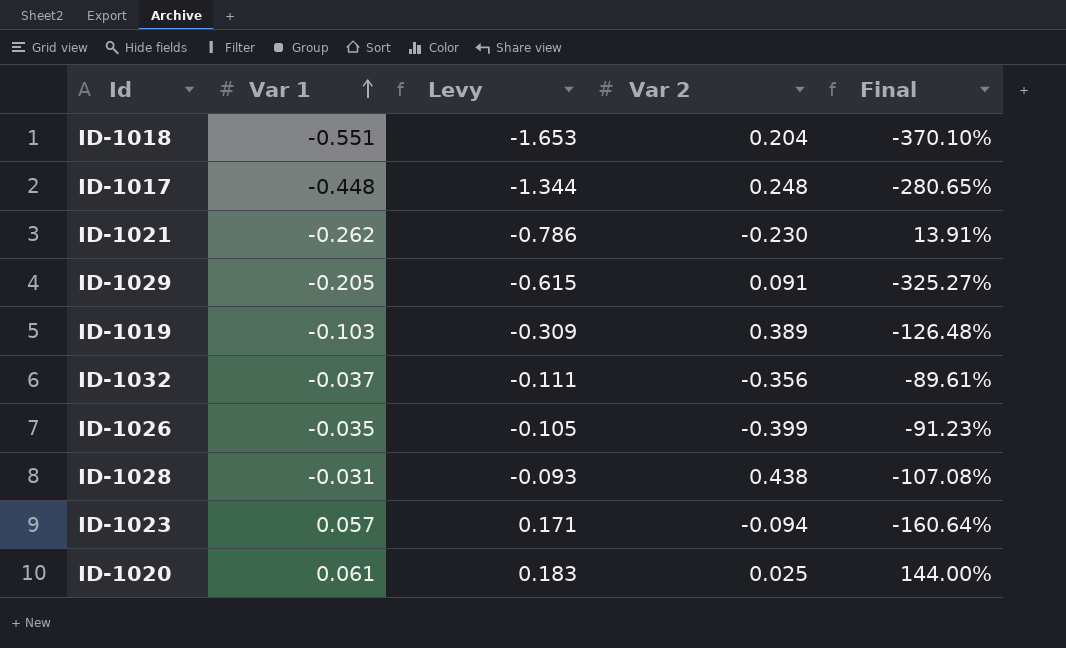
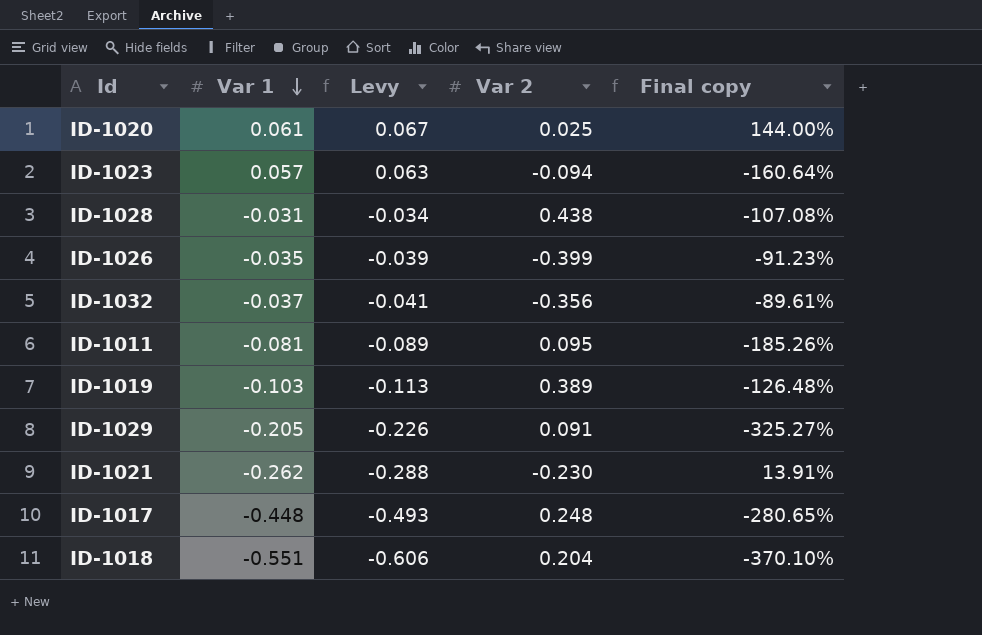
row order: Var 1 ascending -> Var 1 descending
column Levy | formula: [Var 1] * 3 -> [Var 1] * 1.1
column name: Final -> Final copy
row ID-1011: none -> -0.081 | -0.089 | 0.095 | -185.26%

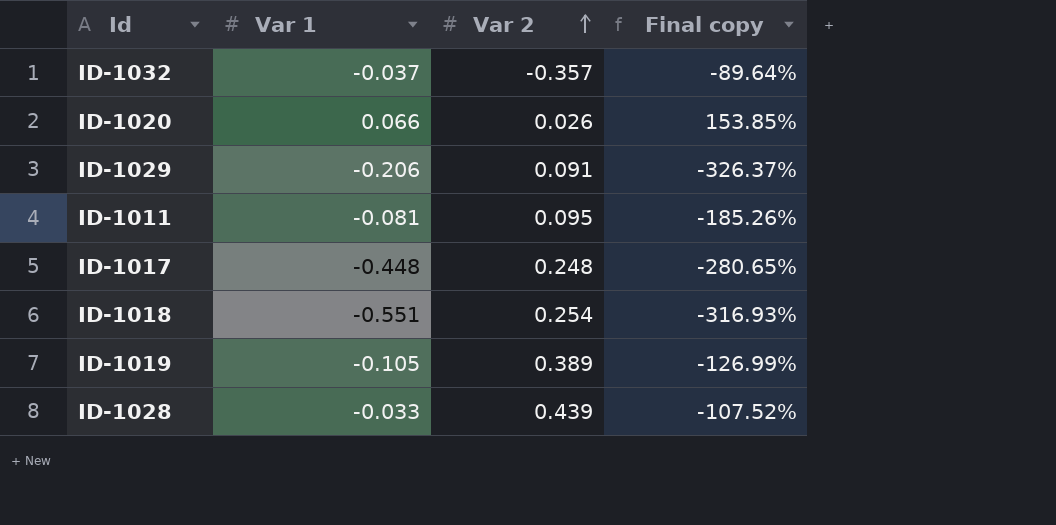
row order: Var 1 descending -> Var 2 ascending
column Levy | formula: [Var 1] * 1.1 -> none
row ID-1023: 0.057 | 0.063 | -0.094 | -160.64% -> none
row ID-1026: -0.035 | -0.039 | -0.399 | -91.23% -> none
row ID-1021: -0.262 | -0.288 | -0.230 | 13.91% -> none
ID-1032 | Var 2: -0.356 -> -0.357
ID-1032 | Final copy: -89.61% -> -89.64%
ID-1020 | Var 1: 0.061 -> 0.066
ID-1020 | Var 2: 0.025 -> 0.026
ID-1020 | Final copy: 144.00% -> 153.85%
ID-1029 | Var 1: -0.205 -> -0.206
ID-1029 | Final copy: -325.27% -> -326.37%
ID-1018 | Var 2: 0.204 -> 0.254
ID-1018 | Final copy: -370.10% -> -316.93%
ID-1019 | Var 1: -0.103 -> -0.105
ID-1019 | Final copy: -126.48% -> -126.99%
ID-1028 | Var 1: -0.031 -> -0.033
ID-1028 | Var 2: 0.438 -> 0.439
ID-1028 | Final copy: -107.08% -> -107.52%

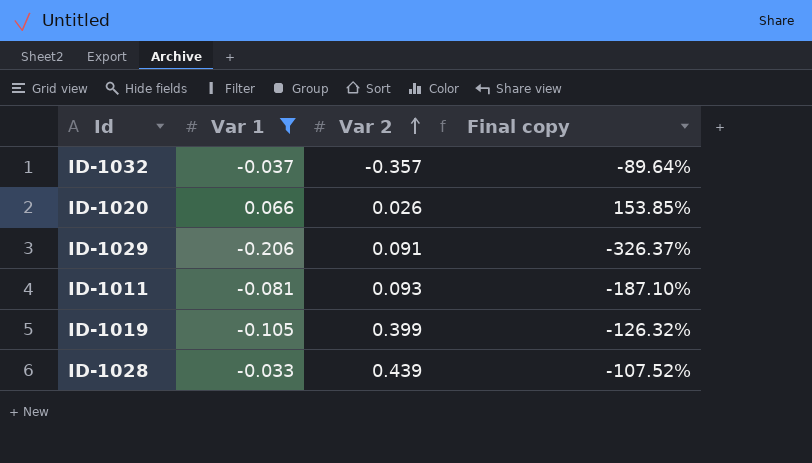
filter: none -> Var 1 >= -0.206
ID-1011 | Var 2: 0.095 -> 0.093
ID-1011 | Final copy: -185.26% -> -187.10%
ID-1019 | Var 2: 0.389 -> 0.399
ID-1019 | Final copy: -126.99% -> -126.32%

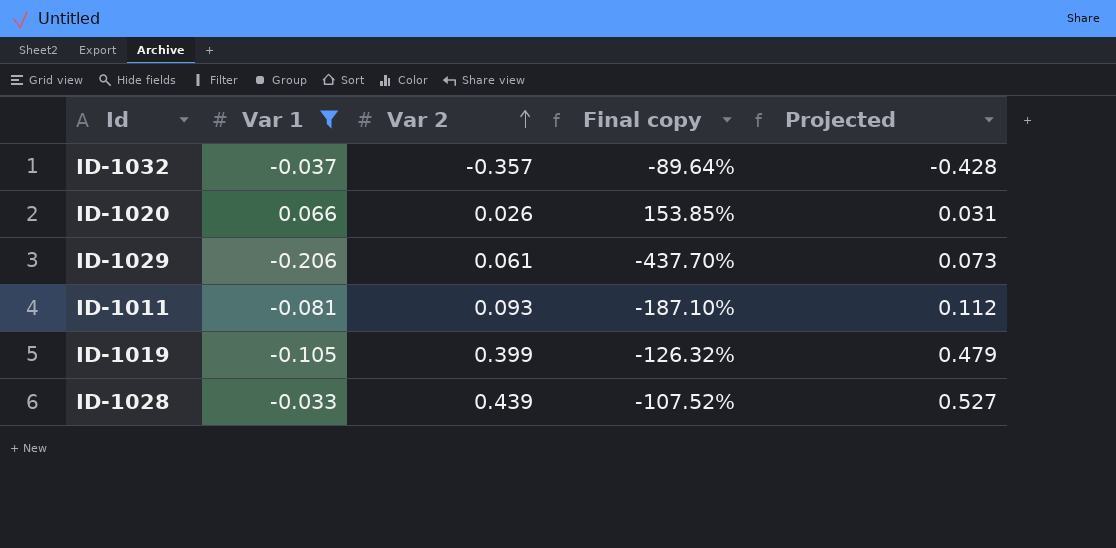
column Projected | formula: none -> [Var 2] * 1.2
ID-1029 | Var 2: 0.091 -> 0.061
ID-1029 | Final copy: -326.37% -> -437.70%

